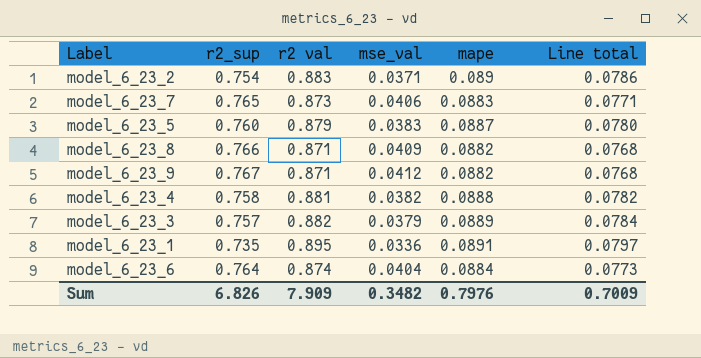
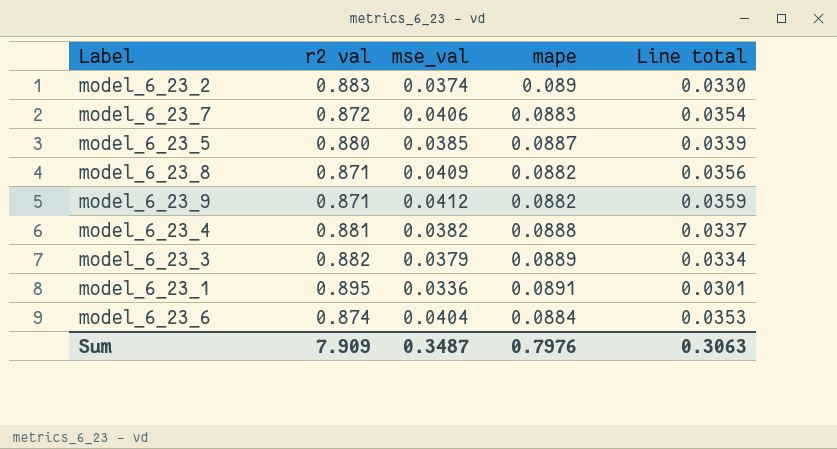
column r2_sup | position: 2 -> none
column Line total | formula: [r2 val] * [mape] -> [r2 val] * [mse_val]
model_6_23_2 | mse_val: 0.0371 -> 0.0374
model_6_23_7 | r2 val: 0.873 -> 0.872
model_6_23_5 | r2 val: 0.879 -> 0.880
model_6_23_5 | mse_val: 0.0383 -> 0.0385
Sum | mse_val: 0.3482 -> 0.3487
Sum | Line total: 0.7009 -> 0.3063

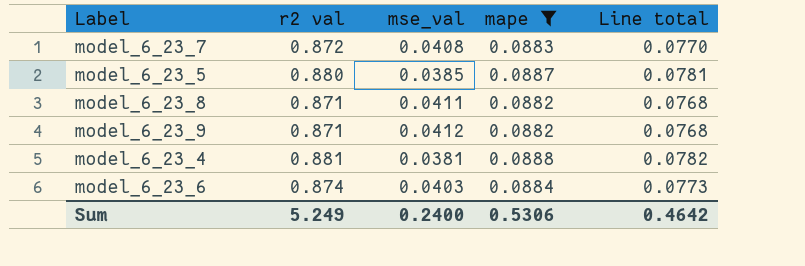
filter: none -> mape <= 0.0888
column Line total | formula: [r2 val] * [mse_val] -> [r2 val] * [mape]
model_6_23_7 | mse_val: 0.0406 -> 0.0408
model_6_23_8 | mse_val: 0.0409 -> 0.0411
model_6_23_4 | mse_val: 0.0382 -> 0.0381
model_6_23_6 | mse_val: 0.0404 -> 0.0403
Sum | r2 val: 7.909 -> 5.249
Sum | mse_val: 0.3487 -> 0.2400
Sum | mape: 0.7976 -> 0.5306
Sum | Line total: 0.3063 -> 0.4642

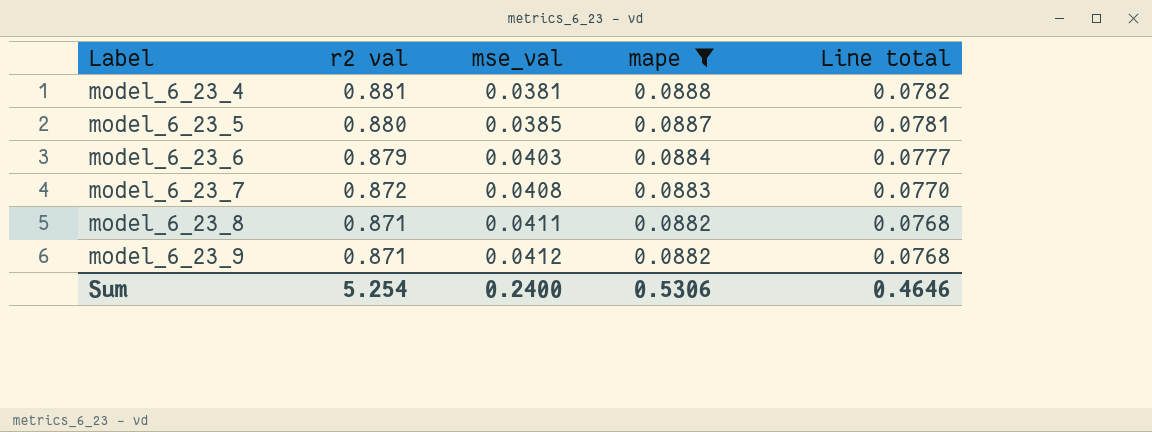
row order: none -> Label ascending
model_6_23_6 | r2 val: 0.874 -> 0.879
model_6_23_6 | Line total: 0.0773 -> 0.0777
Sum | r2 val: 5.249 -> 5.254
Sum | Line total: 0.4642 -> 0.4646

